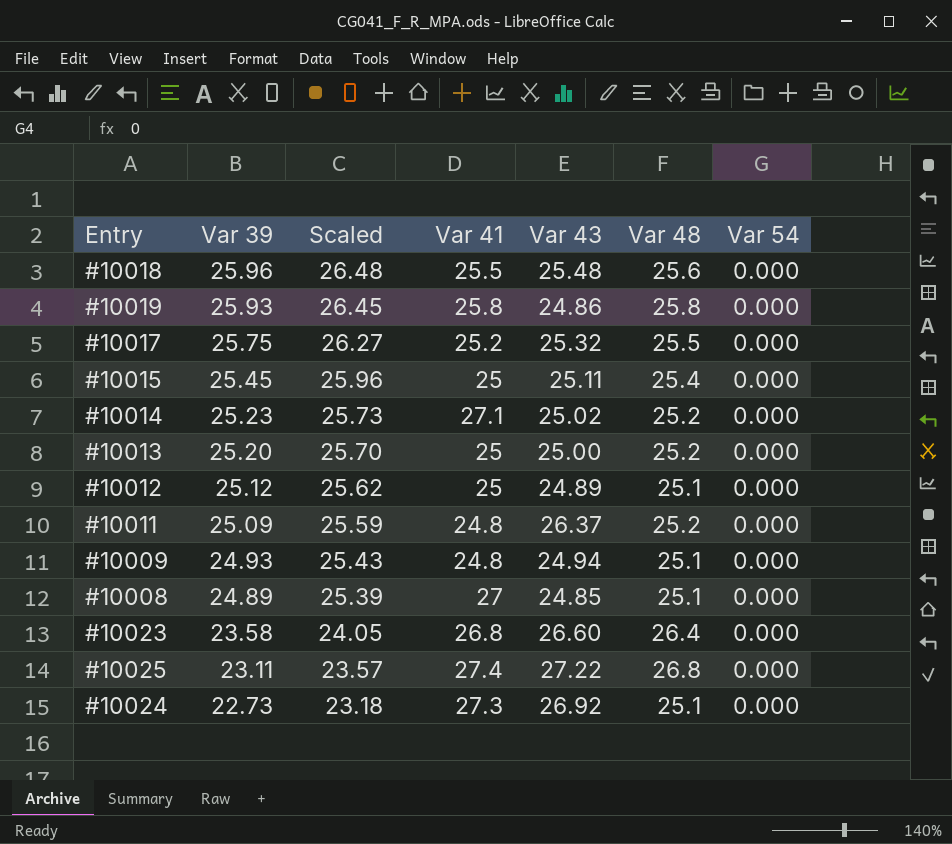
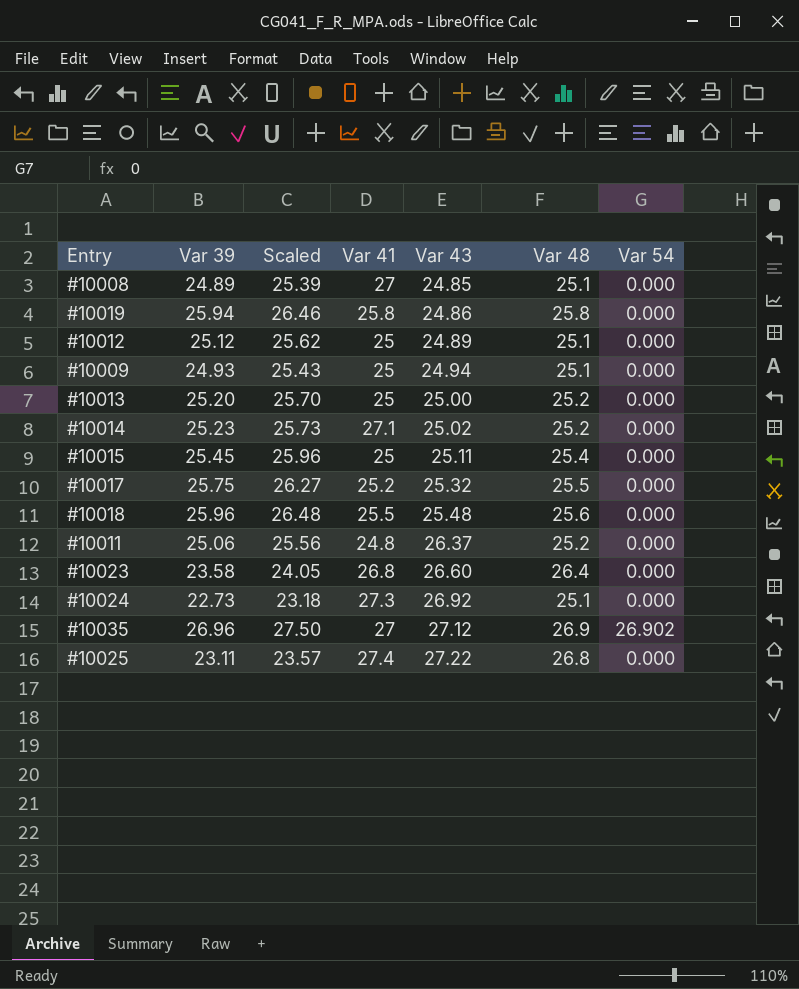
row order: Var 39 descending -> Var 43 ascending
#10019 | Var 39: 25.93 -> 25.94
#10019 | Scaled: 26.45 -> 26.46
#10009 | Var 41: 24.8 -> 25
#10011 | Var 39: 25.09 -> 25.06
#10011 | Scaled: 25.59 -> 25.56
row #10035: none -> 26.96 | 27.50 | 27 | 27.12 | 26.9 | 26.902

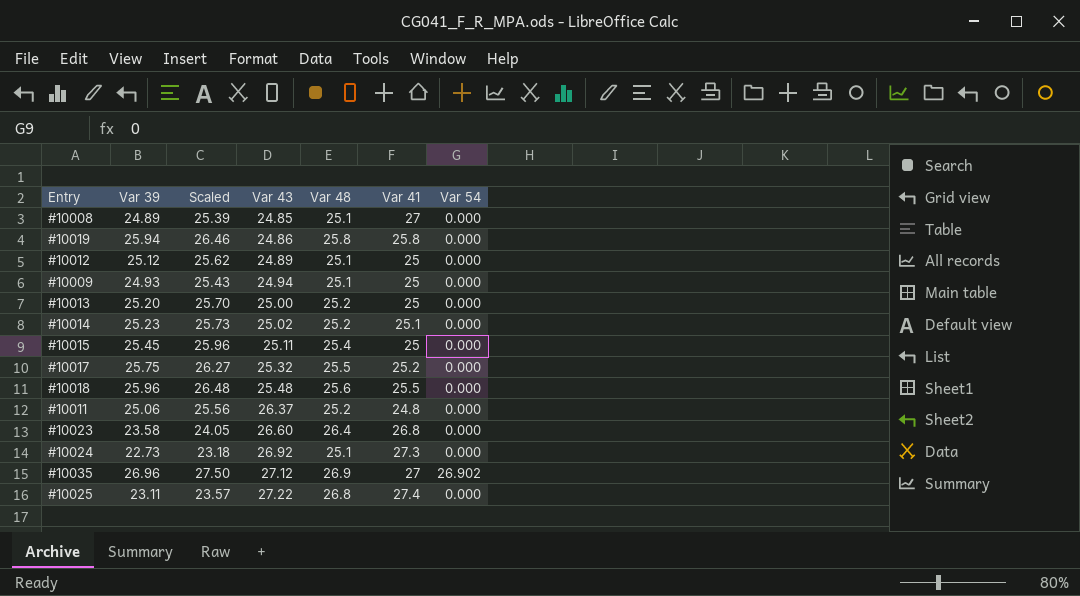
column Var 41 | position: 4 -> 6
#10014 | Var 41: 27.1 -> 25.1

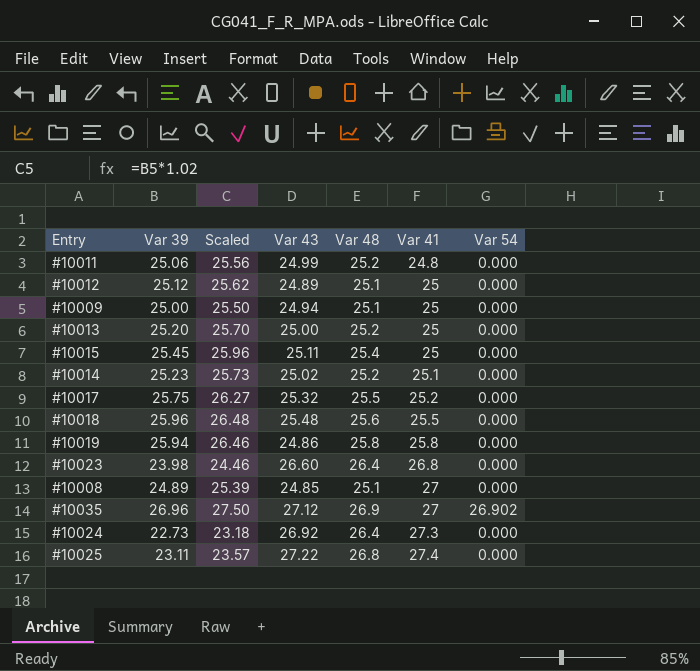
row order: Var 43 ascending -> Var 41 ascending
#10011 | Var 43: 26.37 -> 24.99
#10009 | Var 39: 24.93 -> 25.00
#10009 | Scaled: 25.43 -> 25.50
#10023 | Var 39: 23.58 -> 23.98
#10023 | Scaled: 24.05 -> 24.46
#10024 | Var 48: 25.1 -> 26.4

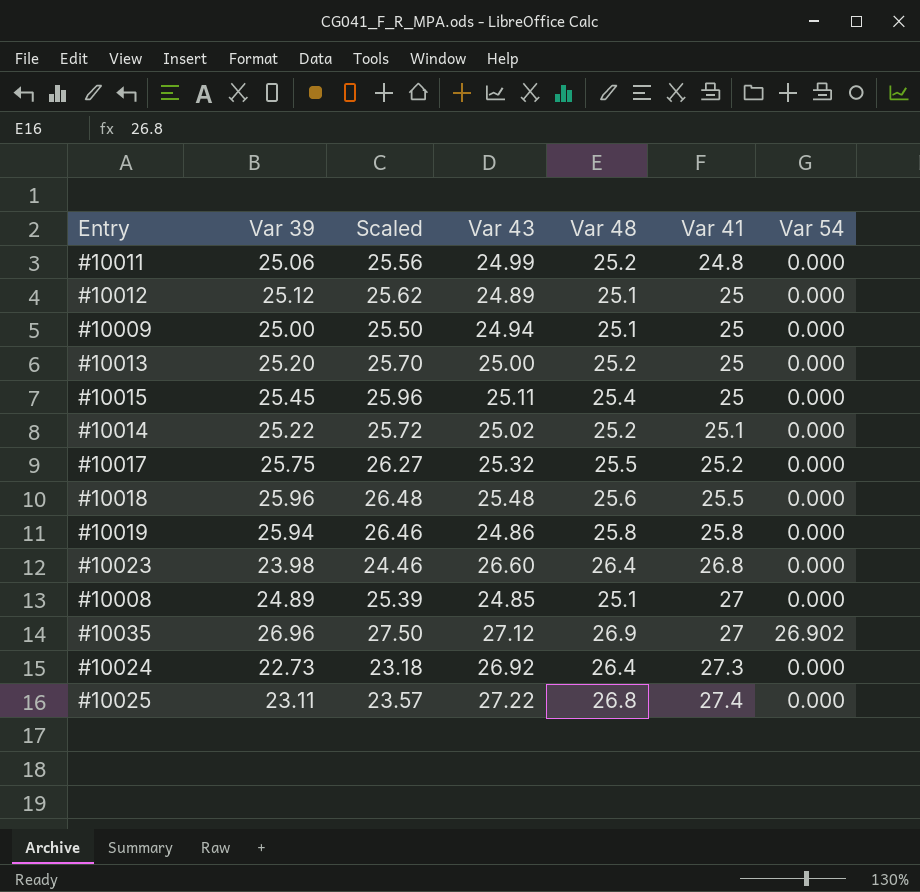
#10014 | Var 39: 25.23 -> 25.22
#10014 | Scaled: 25.73 -> 25.72

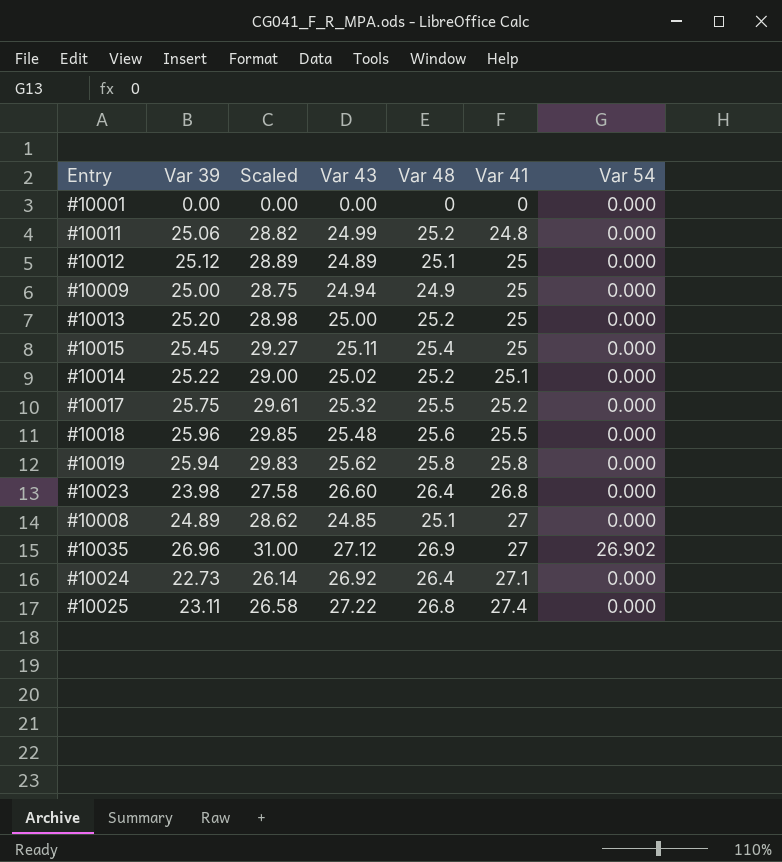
column Scaled | formula: [Var 39] * 1.02 -> [Var 39] * 1.15
row #10001: none -> 0.00 | 0.00 | 0.00 | 0 | 0 | 0.000
#10009 | Var 48: 25.1 -> 24.9
#10019 | Var 43: 24.86 -> 25.62
#10024 | Var 41: 27.3 -> 27.1

